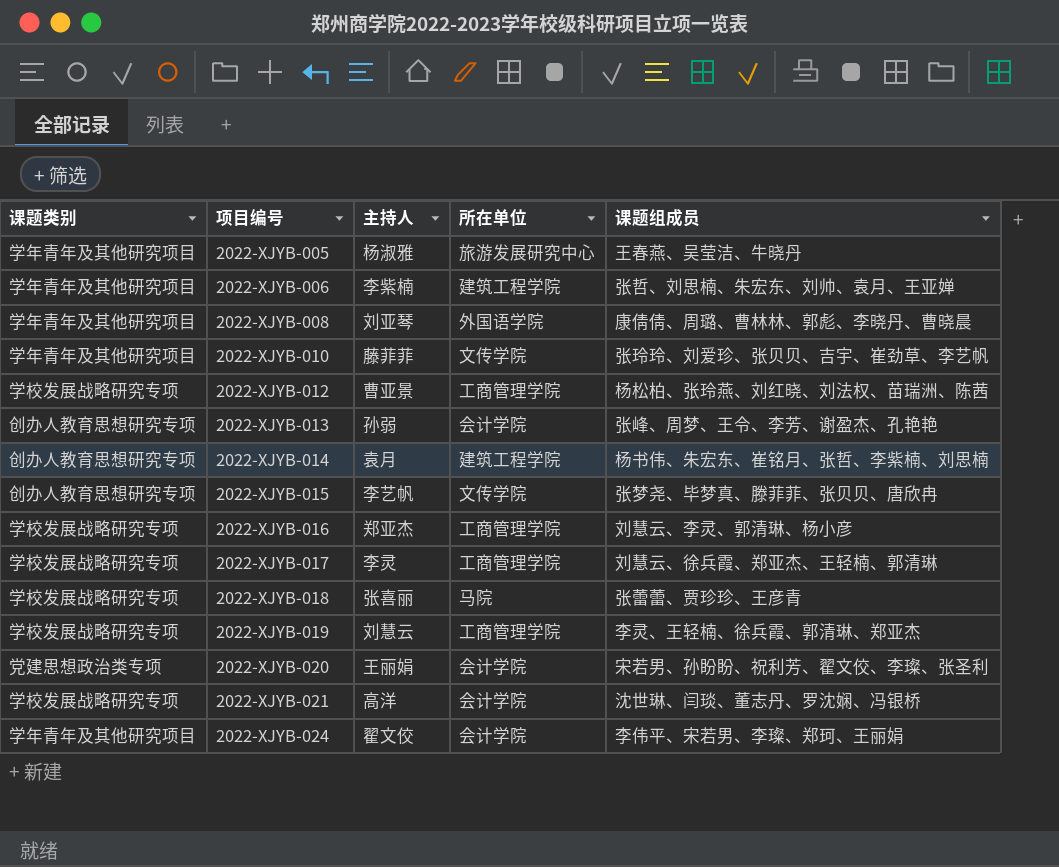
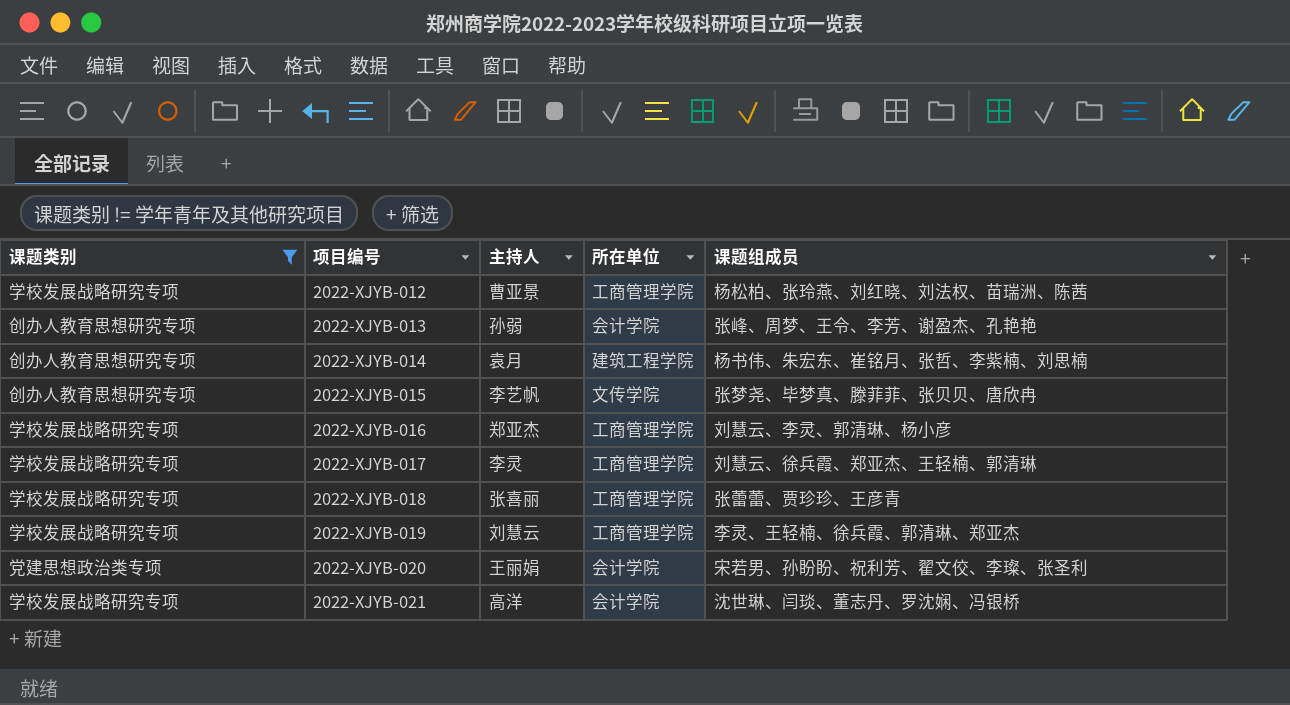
filter: none -> 课题类别 != 学年青年及其他研究项目
2022-XJYB-018 | 所在单位: 马院 -> 工商管理学院

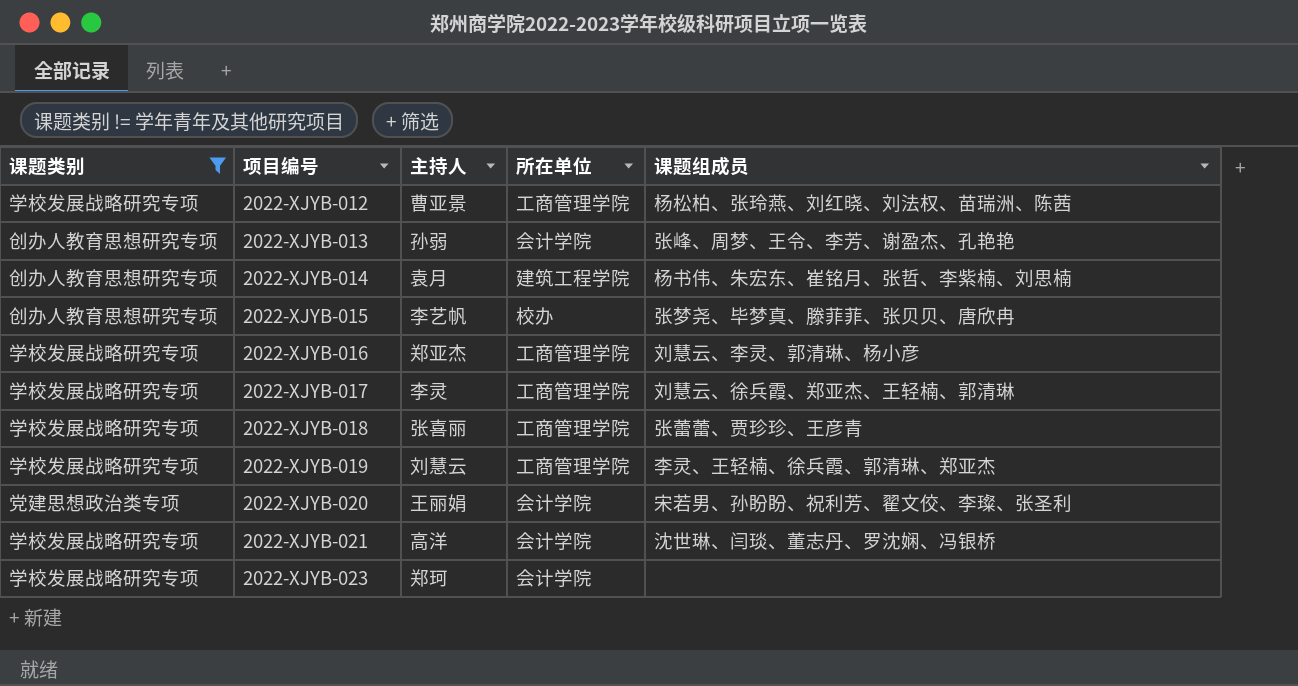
2022-XJYB-015 | 所在单位: 文传学院 -> 校办
row 2022-XJYB-023: none -> 学校发展战略研究专项 | 郑珂 | 会计学院 | none

